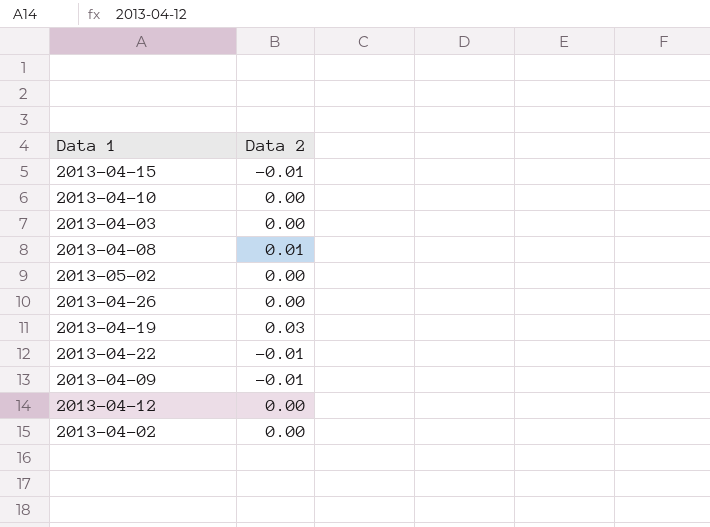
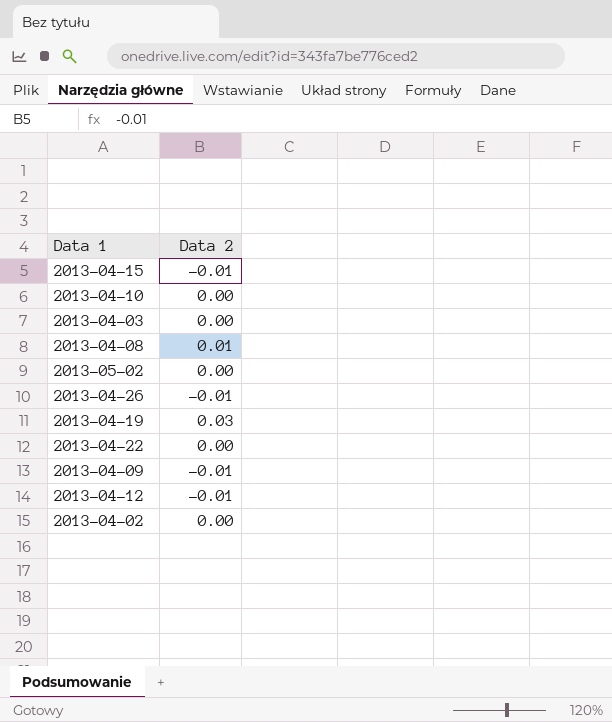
2013-04-26 | Data 2: 0.00 -> -0.01
2013-04-22 | Data 2: -0.01 -> 0.00
2013-04-12 | Data 2: 0.00 -> -0.01

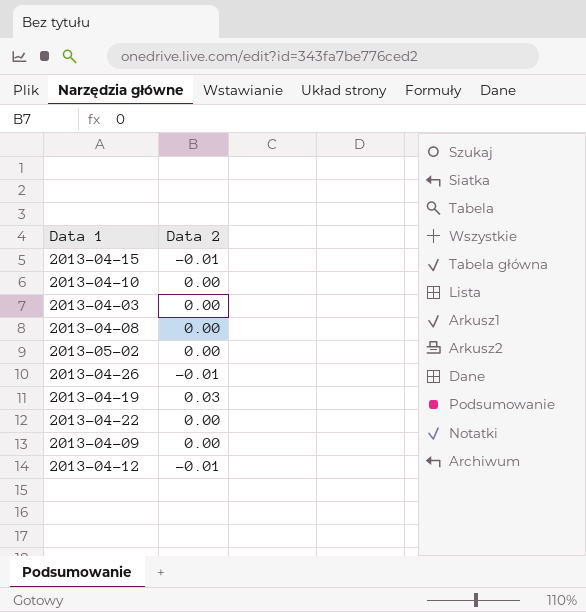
row 2013-04-02: 0.00 -> none
2013-04-08 | Data 2: 0.01 -> 0.00
2013-04-09 | Data 2: -0.01 -> 0.00

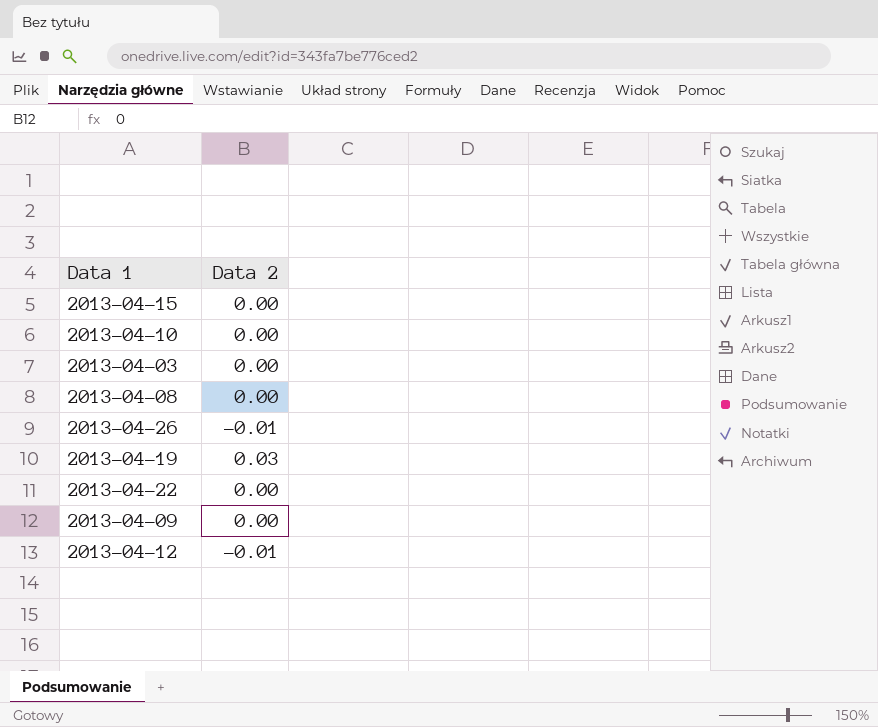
row 2013-05-02: 0.00 -> none
2013-04-15 | Data 2: -0.01 -> 0.00

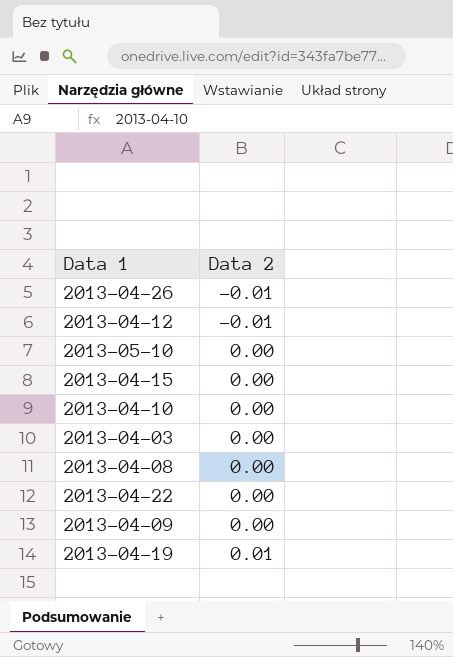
row order: none -> Data 2 ascending
row 2013-05-10: none -> 0.00
2013-04-19 | Data 2: 0.03 -> 0.01

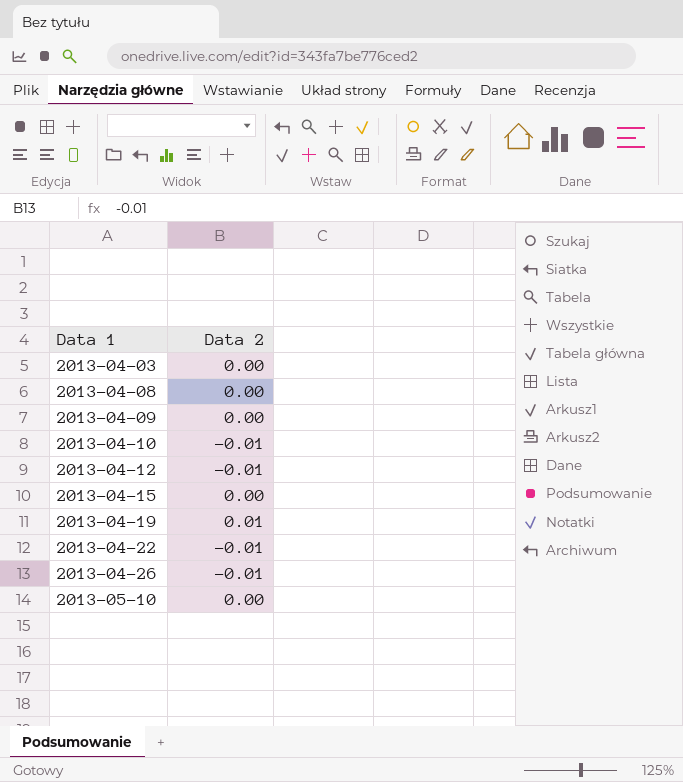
row order: Data 2 ascending -> Data 1 ascending
2013-04-10 | Data 2: 0.00 -> -0.01
2013-04-22 | Data 2: 0.00 -> -0.01

